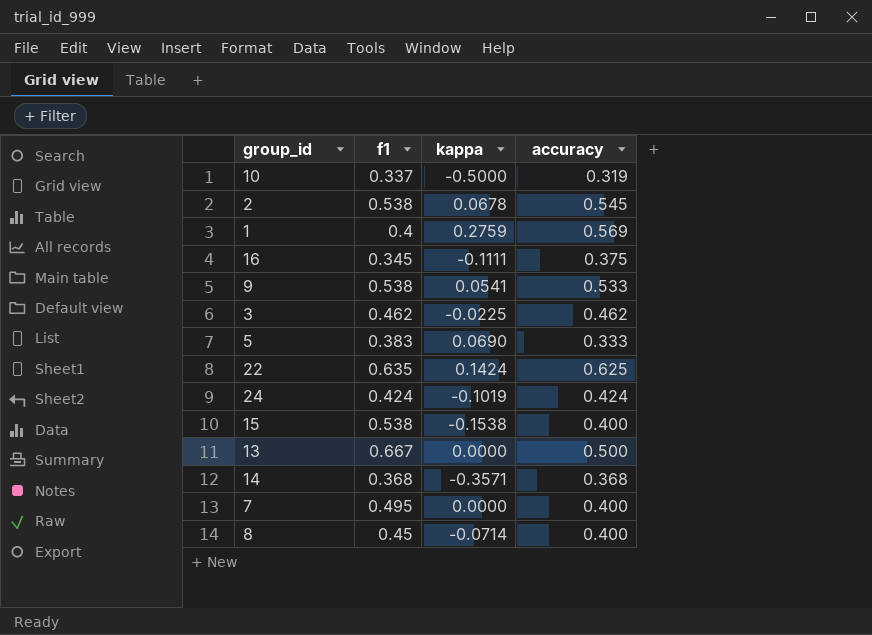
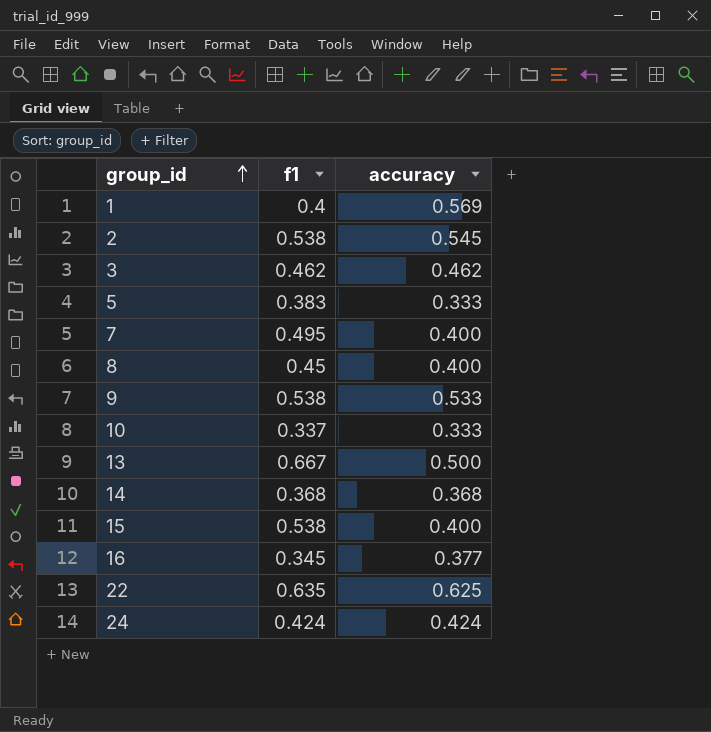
row order: none -> group_id ascending
column kappa | position: 3 -> none
10 | accuracy: 0.319 -> 0.333
16 | accuracy: 0.375 -> 0.377

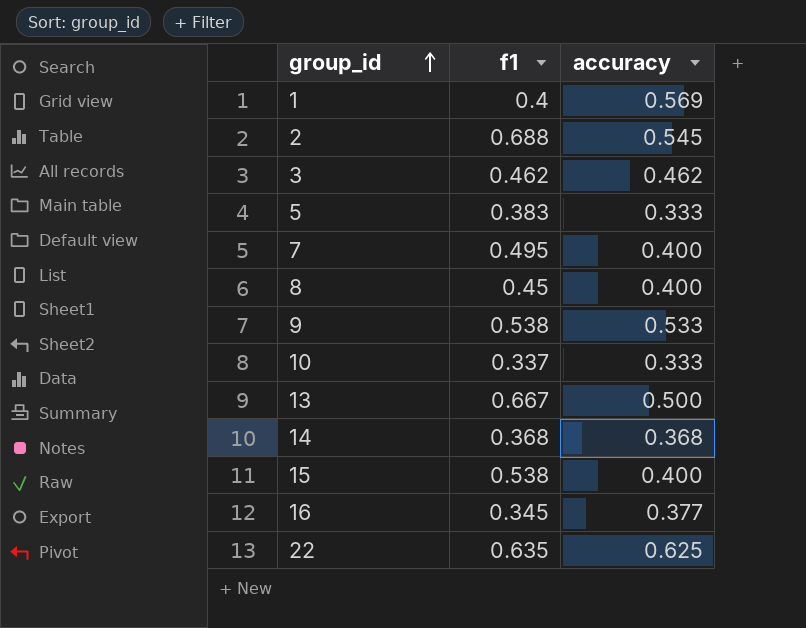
row 24: 0.424 | 0.424 -> none
2 | f1: 0.538 -> 0.688

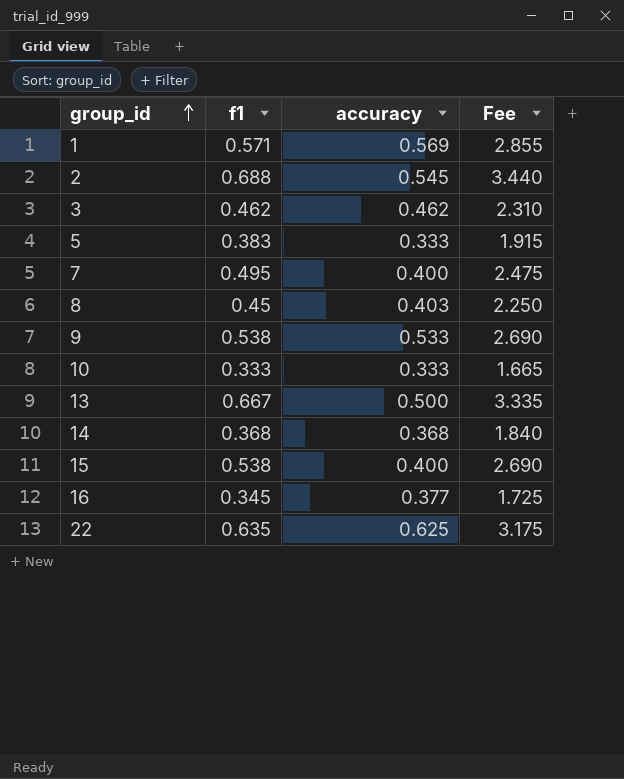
column Fee | formula: none -> [f1] * 5
1 | f1: 0.4 -> 0.571
8 | accuracy: 0.400 -> 0.403
10 | f1: 0.337 -> 0.333

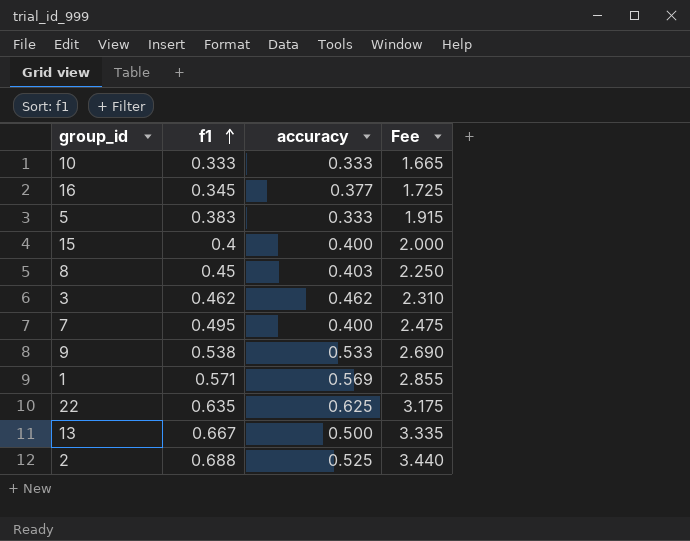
row order: group_id ascending -> f1 ascending
row 14: 0.368 | 0.368 | 1.840 -> none
15 | f1: 0.538 -> 0.4
15 | Fee: 2.690 -> 2.000
2 | accuracy: 0.545 -> 0.525

